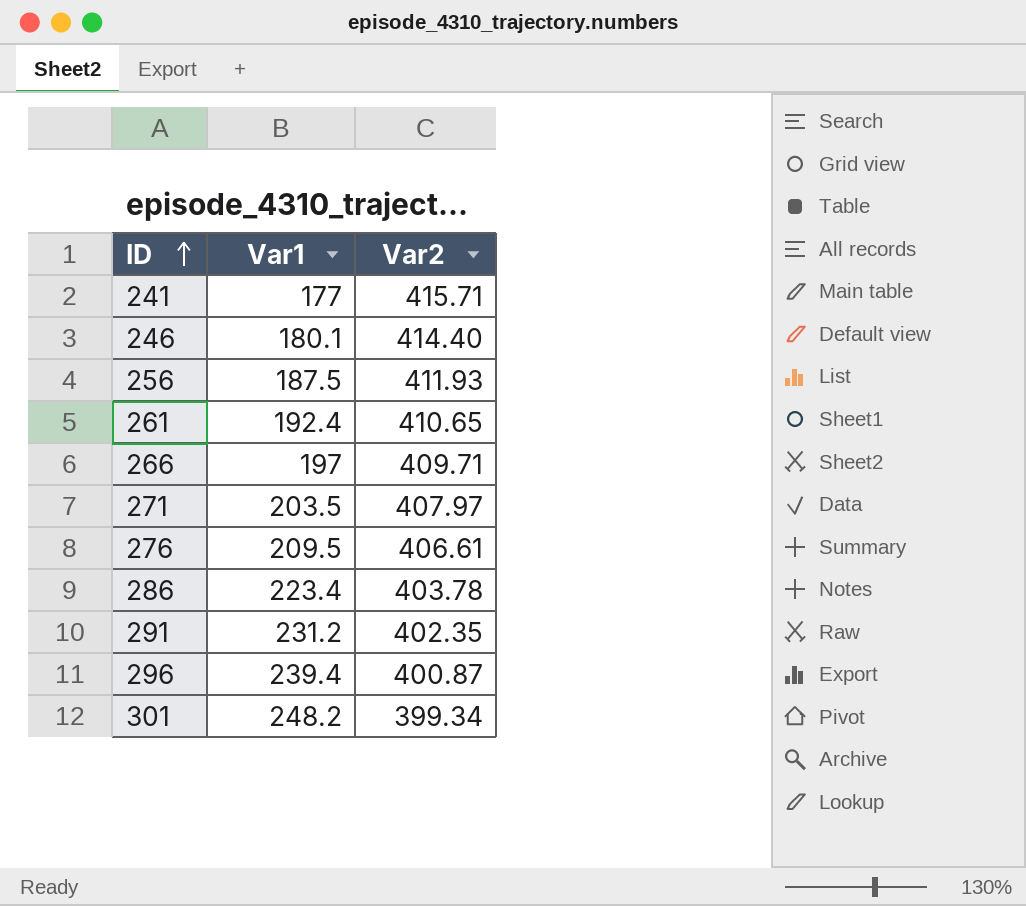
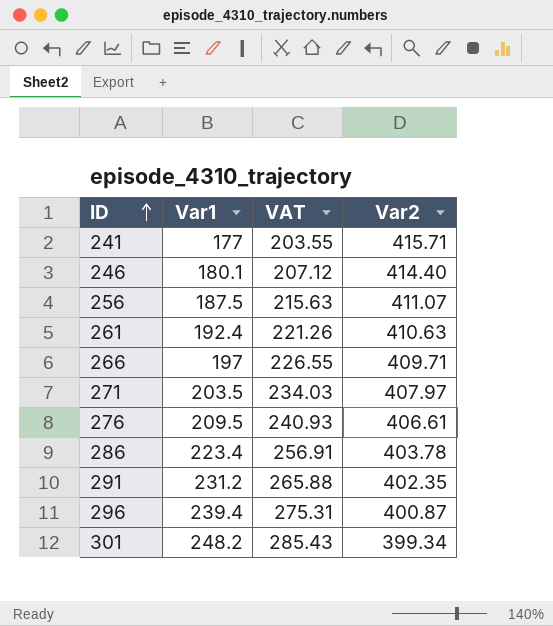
column VAT | formula: none -> [Var1] * 1.15
256 | Var2: 411.93 -> 411.07
261 | Var2: 410.65 -> 410.63

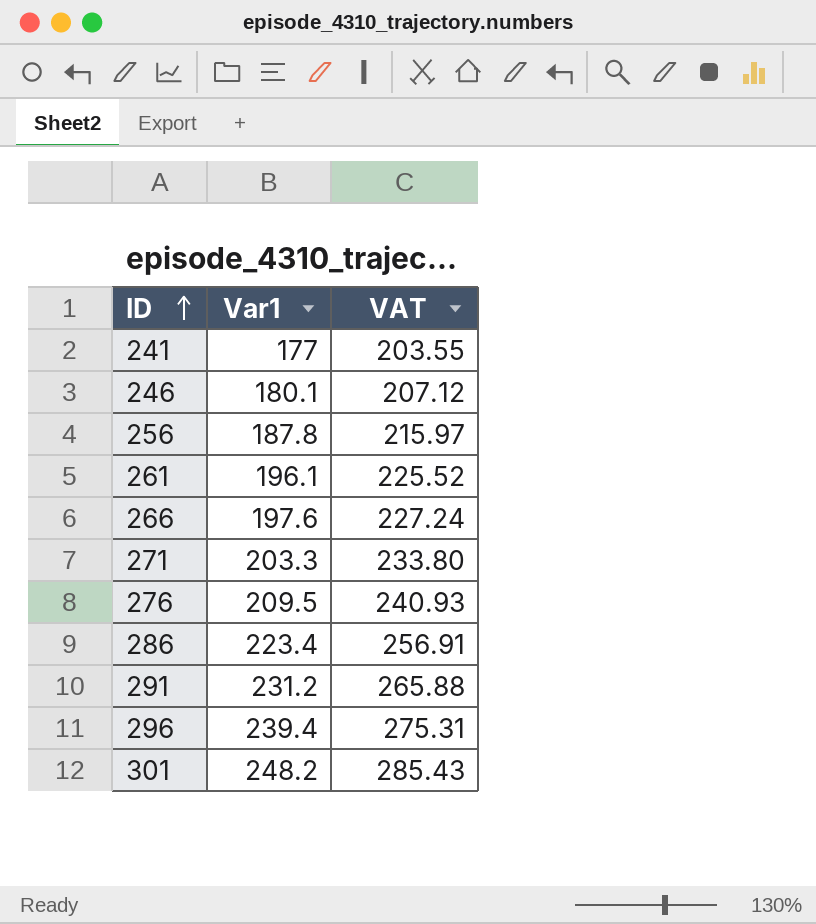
column Var2 | position: 4 -> none
256 | Var1: 187.5 -> 187.8
256 | VAT: 215.63 -> 215.97
261 | Var1: 192.4 -> 196.1
261 | VAT: 221.26 -> 225.52
266 | Var1: 197 -> 197.6
266 | VAT: 226.55 -> 227.24
271 | Var1: 203.5 -> 203.3
271 | VAT: 234.03 -> 233.80

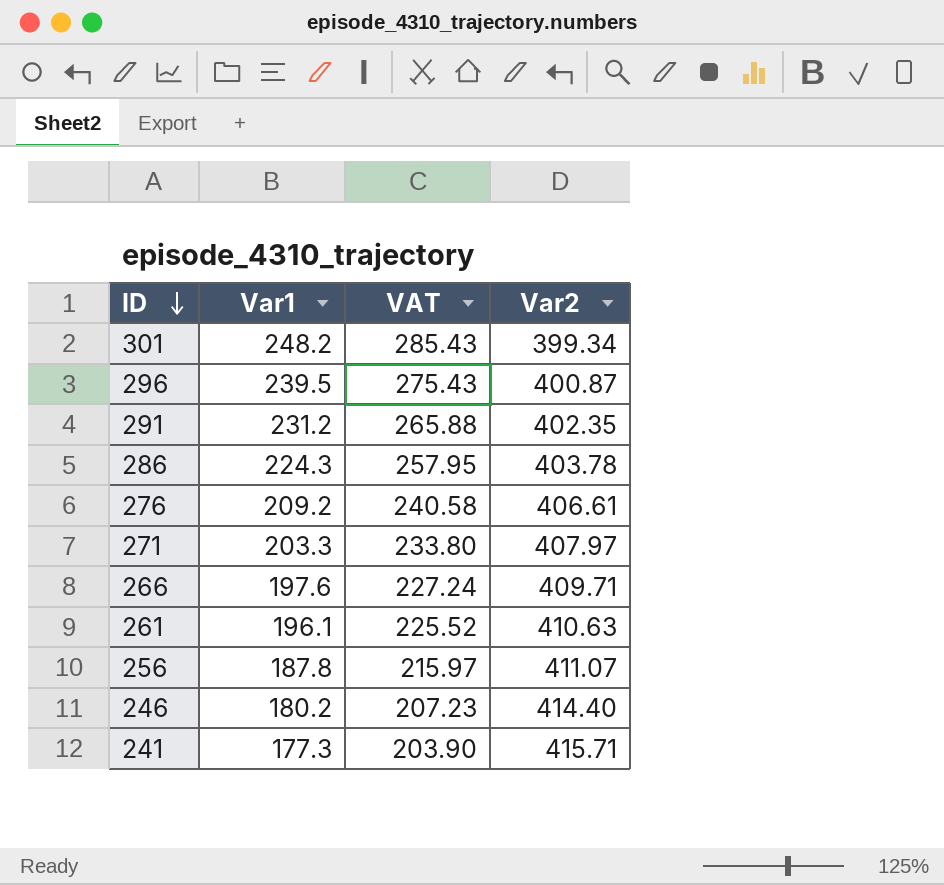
row order: ID ascending -> ID descending
column Var2 | position: none -> 4
296 | Var1: 239.4 -> 239.5
296 | VAT: 275.31 -> 275.43
286 | Var1: 223.4 -> 224.3
286 | VAT: 256.91 -> 257.95
276 | Var1: 209.5 -> 209.2
276 | VAT: 240.93 -> 240.58
246 | Var1: 180.1 -> 180.2
246 | VAT: 207.12 -> 207.23
241 | Var1: 177 -> 177.3
241 | VAT: 203.55 -> 203.90

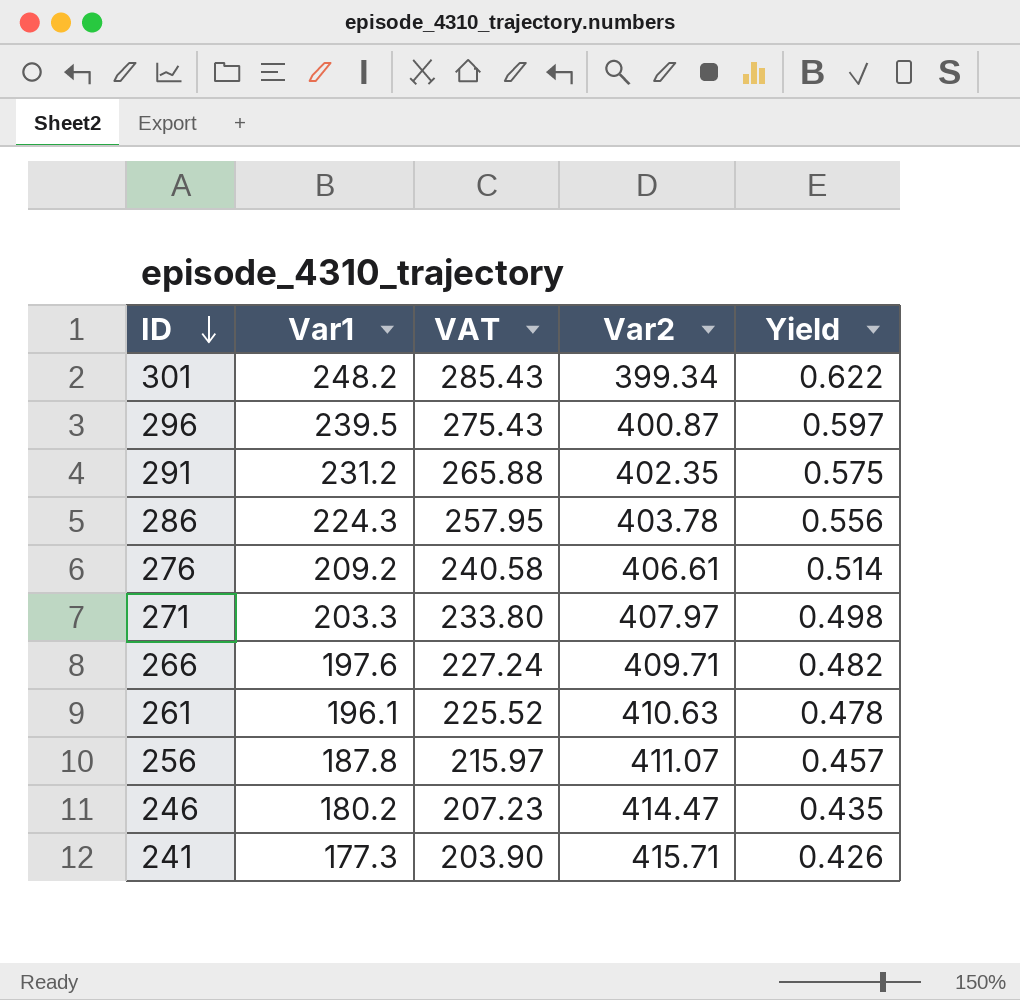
column Yield | formula: none -> [Var1] / [Var2]
246 | Var2: 414.40 -> 414.47

